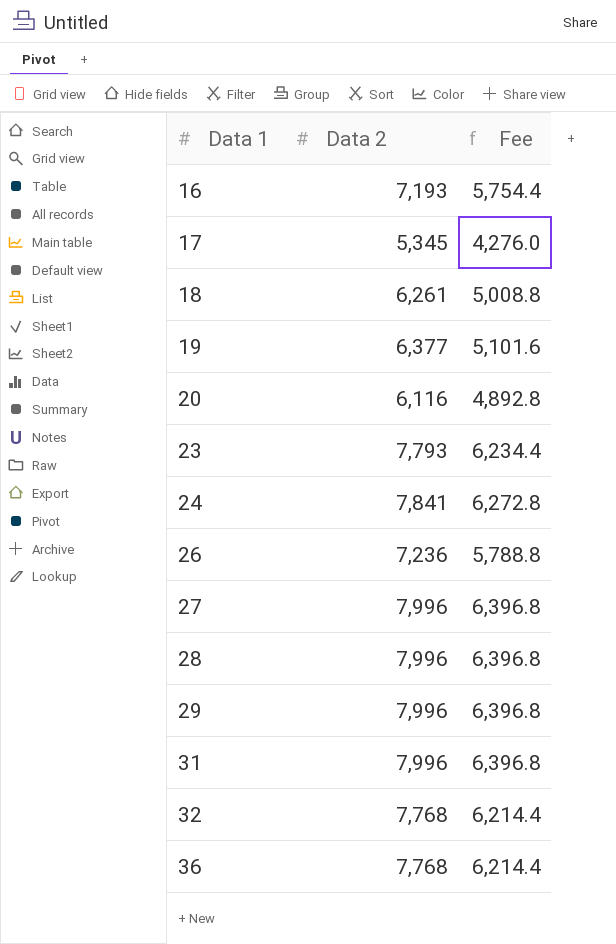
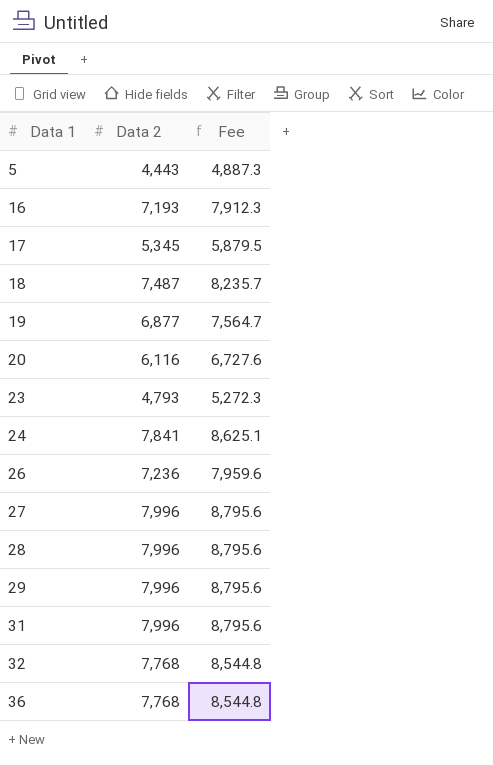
column Fee | formula: [Data 2] * 0.8 -> [Data 2] * 1.1
row 5: none -> 4,443 | 4,887.3
18 | Data 2: 6,261 -> 7,487
19 | Data 2: 6,377 -> 6,877
23 | Data 2: 7,793 -> 4,793

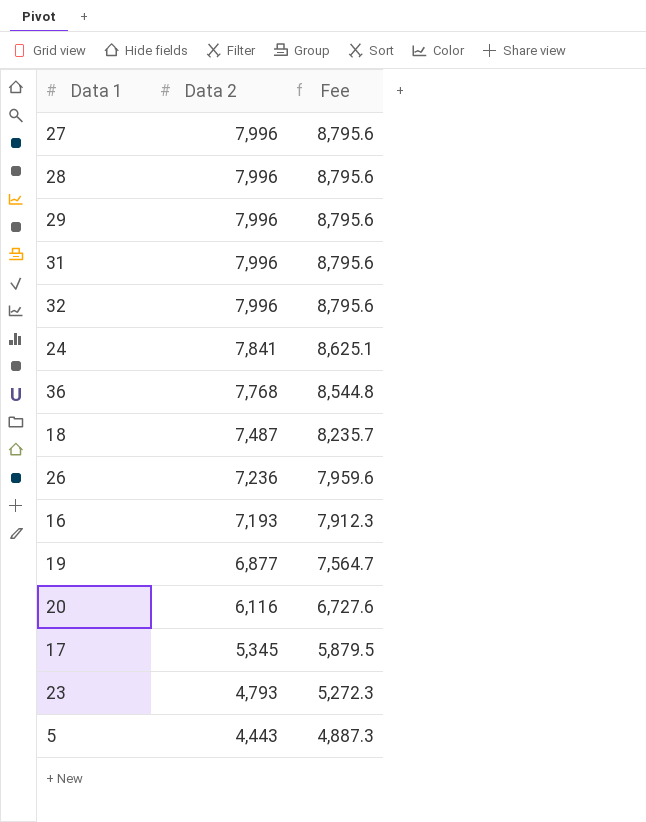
row order: Data 1 ascending -> Data 2 descending
32 | Data 2: 7,768 -> 7,996
32 | Fee: 8,544.8 -> 8,795.6

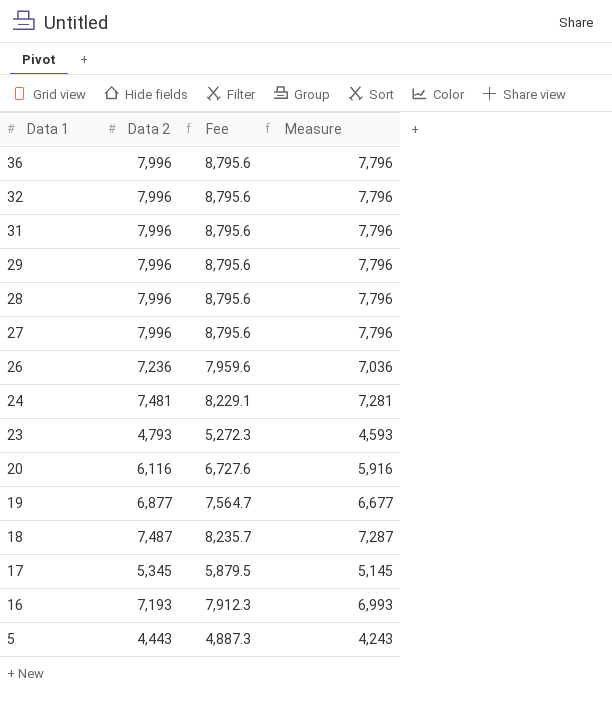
row order: Data 2 descending -> Data 1 descending
column Measure | formula: none -> [Data 2] - 200
36 | Data 2: 7,768 -> 7,996
36 | Fee: 8,544.8 -> 8,795.6
24 | Data 2: 7,841 -> 7,481
24 | Fee: 8,625.1 -> 8,229.1

